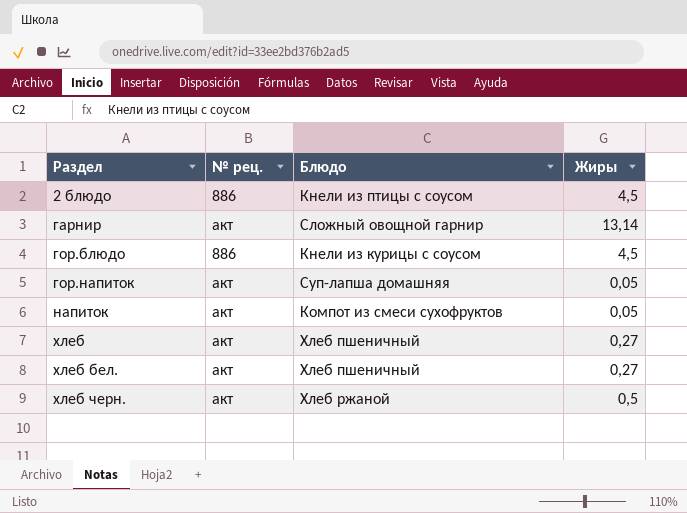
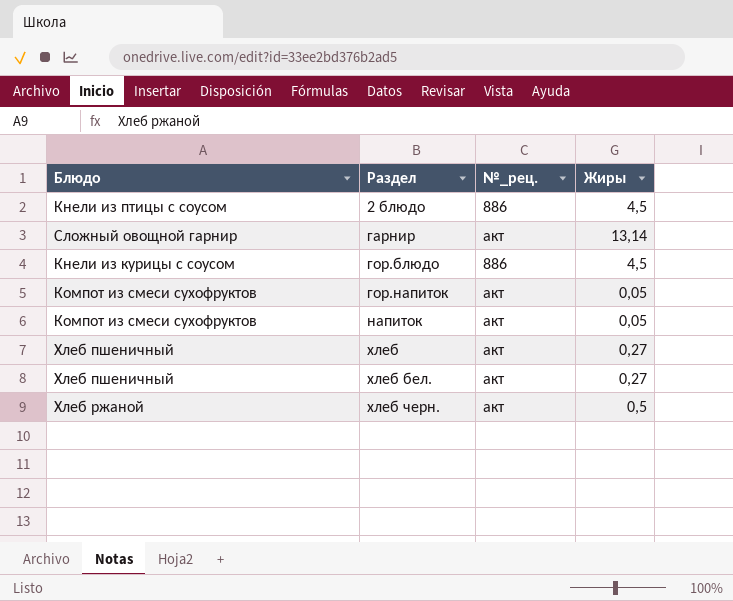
column Блюдо | position: 3 -> 1
column name: № рец. -> №_рец.
гор.напиток | Блюдо: Суп-лапша домашняя -> Компот из смеси сухофруктов

